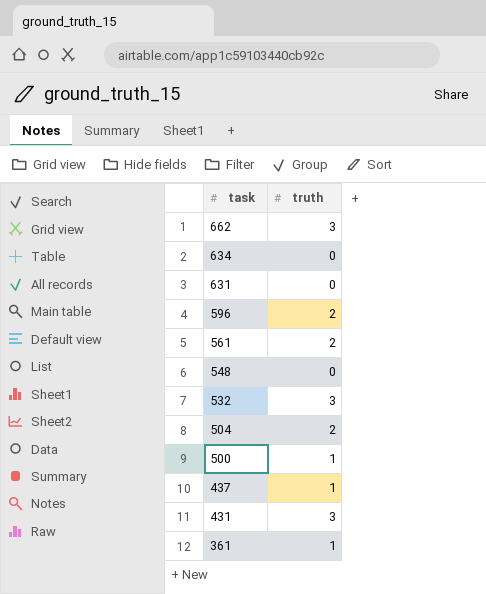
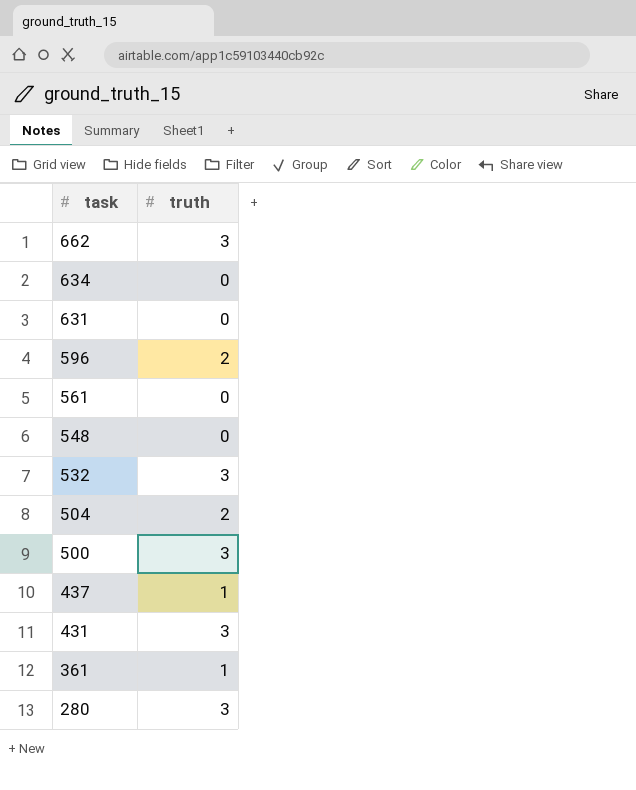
561 | truth: 2 -> 0
500 | truth: 1 -> 3
row 280: none -> 3

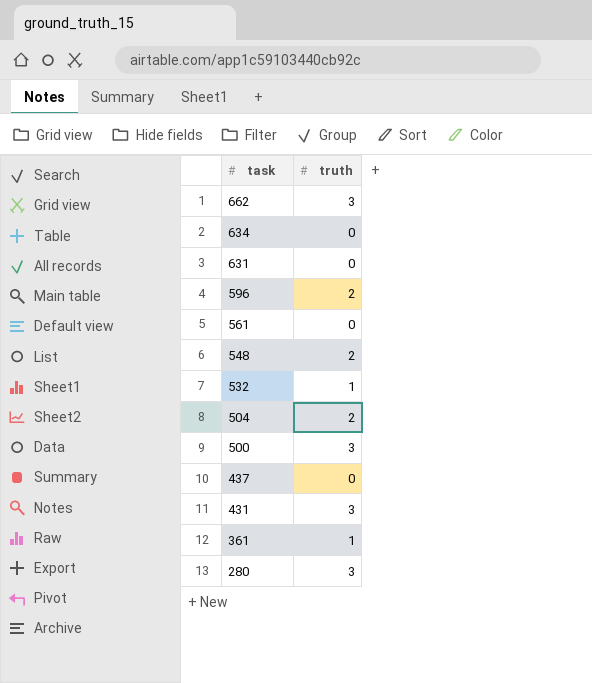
548 | truth: 0 -> 2
532 | truth: 3 -> 1
437 | truth: 1 -> 0

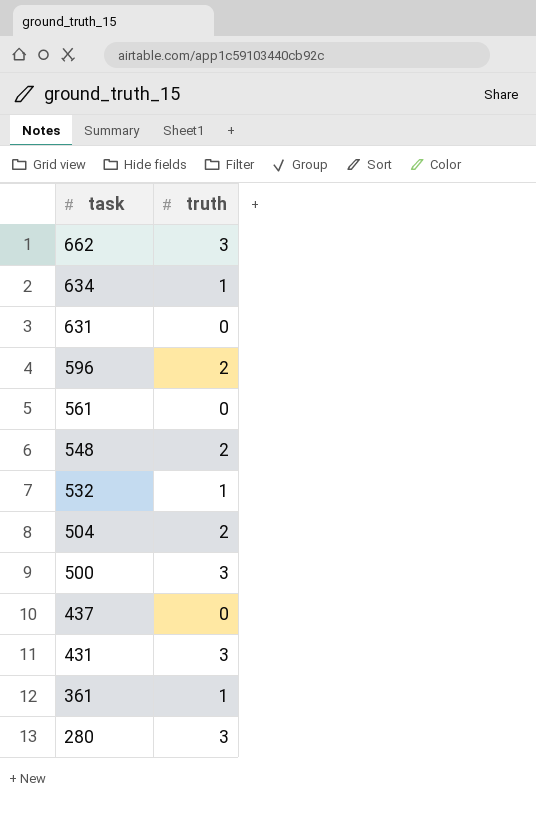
634 | truth: 0 -> 1

